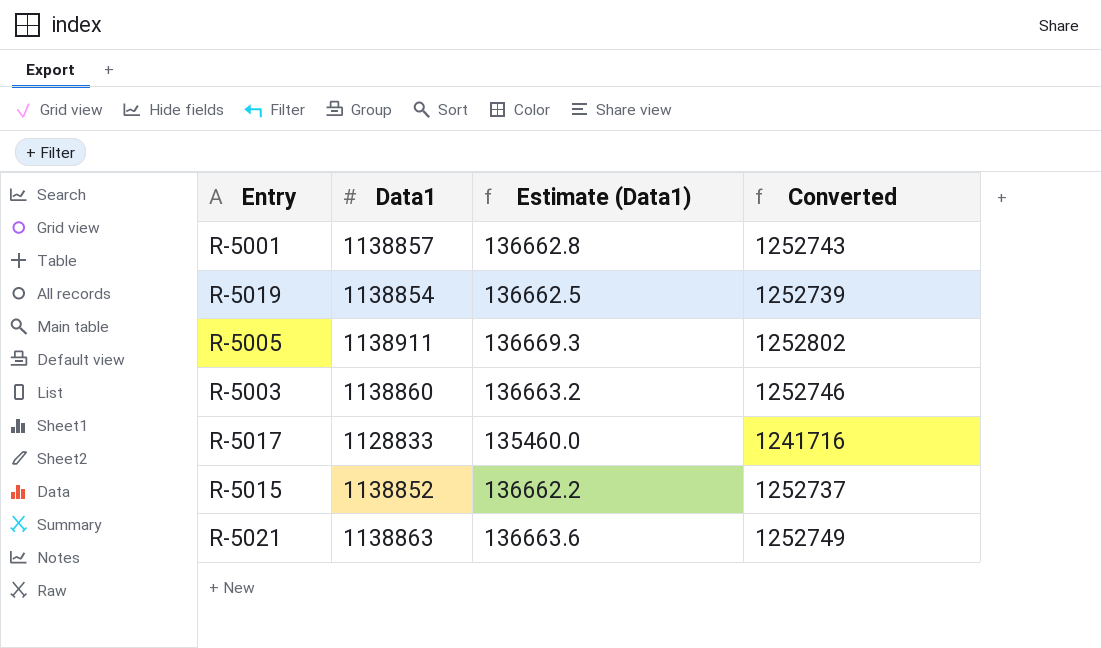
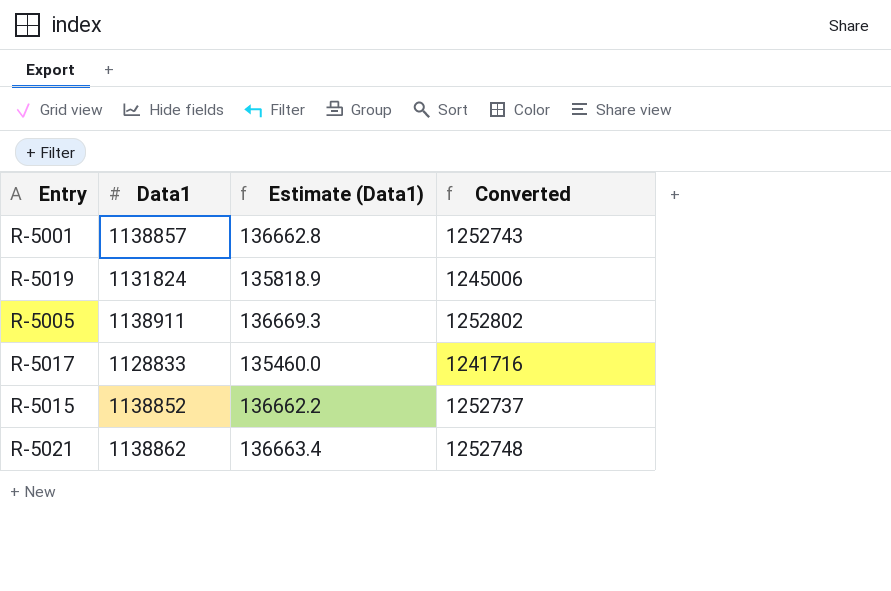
row R-5003: 1138860 | 136663.2 | 1252746 -> none
R-5019 | Data1: 1138854 -> 1131824
R-5019 | Estimate (Data1): 136662.5 -> 135818.9
R-5019 | Converted: 1252739 -> 1245006
R-5021 | Data1: 1138863 -> 1138862
R-5021 | Estimate (Data1): 136663.6 -> 136663.4
R-5021 | Converted: 1252749 -> 1252748

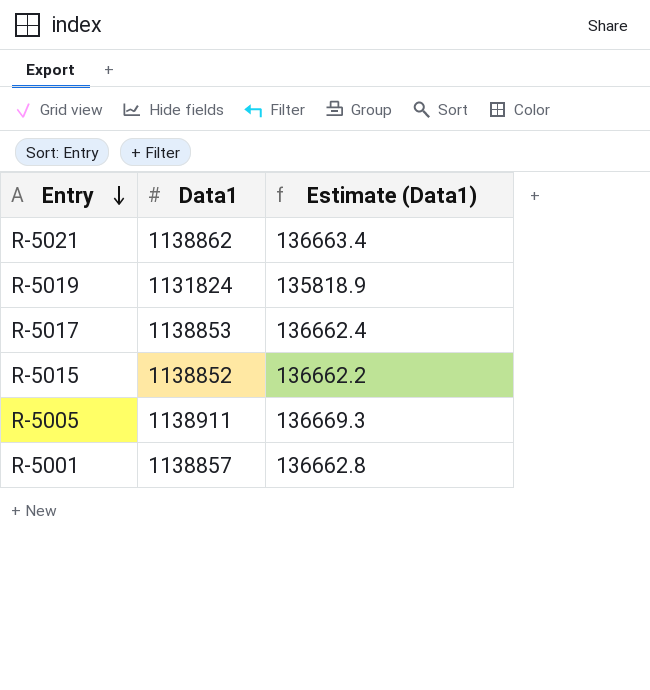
row order: none -> Entry descending
column Converted | formula: [Data1] * 1.1 -> none
R-5017 | Data1: 1128833 -> 1138853
R-5017 | Estimate (Data1): 135460.0 -> 136662.4

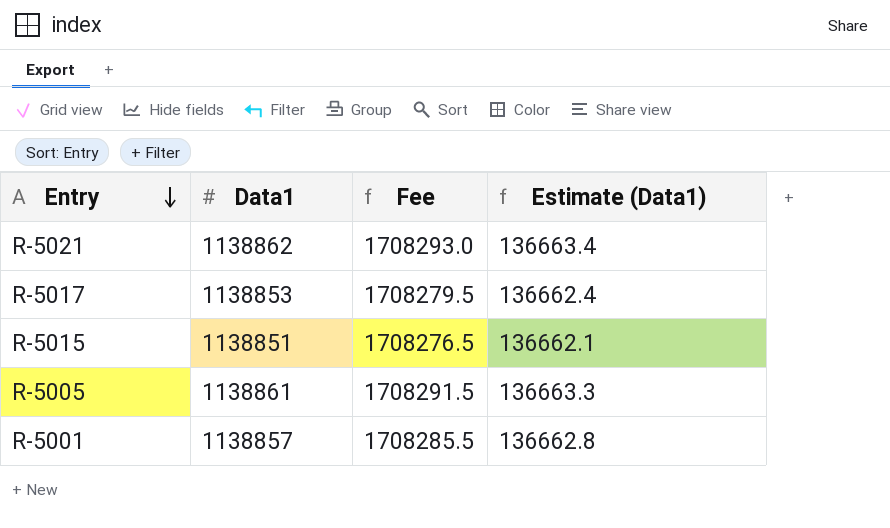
column Fee | formula: none -> [Data1] * 1.5
row R-5019: 1131824 | 135818.9 -> none
R-5015 | Data1: 1138852 -> 1138851
R-5015 | Estimate (Data1): 136662.2 -> 136662.1
R-5005 | Data1: 1138911 -> 1138861
R-5005 | Estimate (Data1): 136669.3 -> 136663.3

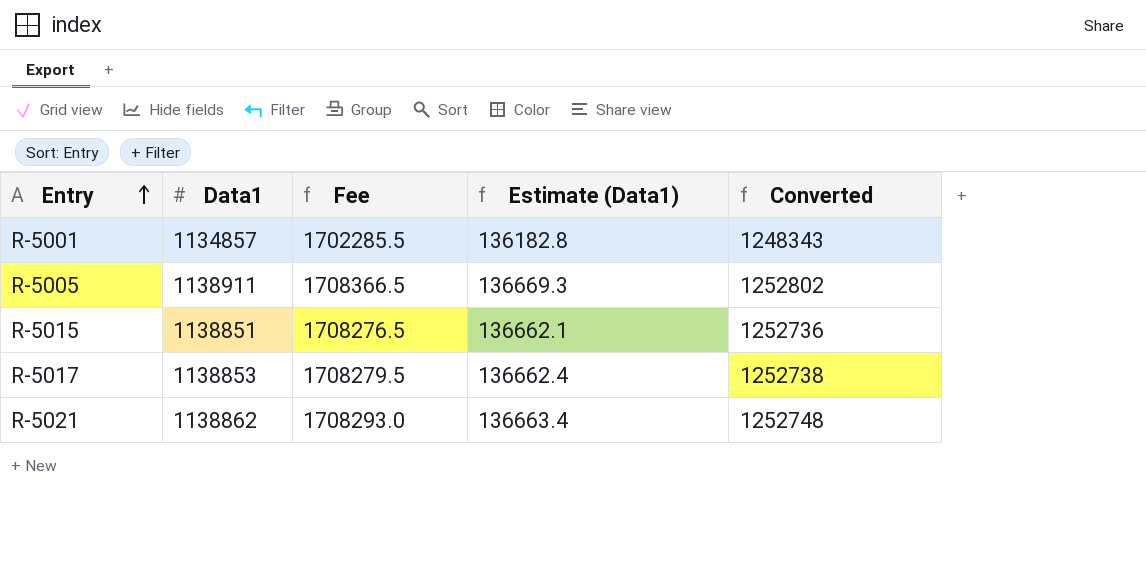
row order: Entry descending -> Entry ascending
column Converted | formula: none -> [Data1] * 1.1
R-5001 | Data1: 1138857 -> 1134857
R-5001 | Fee: 1708285.5 -> 1702285.5
R-5001 | Estimate (Data1): 136662.8 -> 136182.8
R-5005 | Data1: 1138861 -> 1138911
R-5005 | Fee: 1708291.5 -> 1708366.5
R-5005 | Estimate (Data1): 136663.3 -> 136669.3

